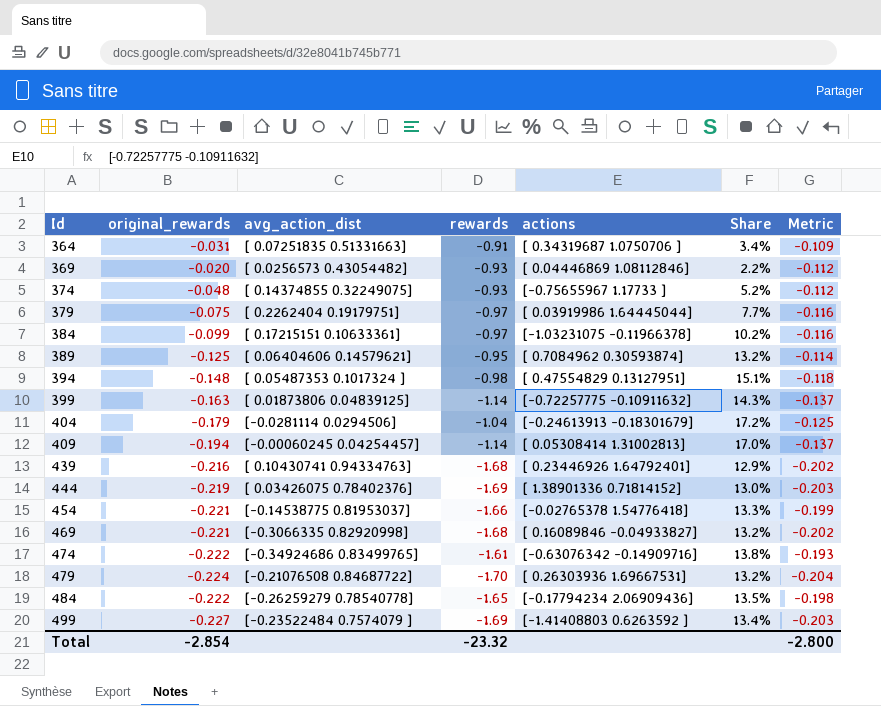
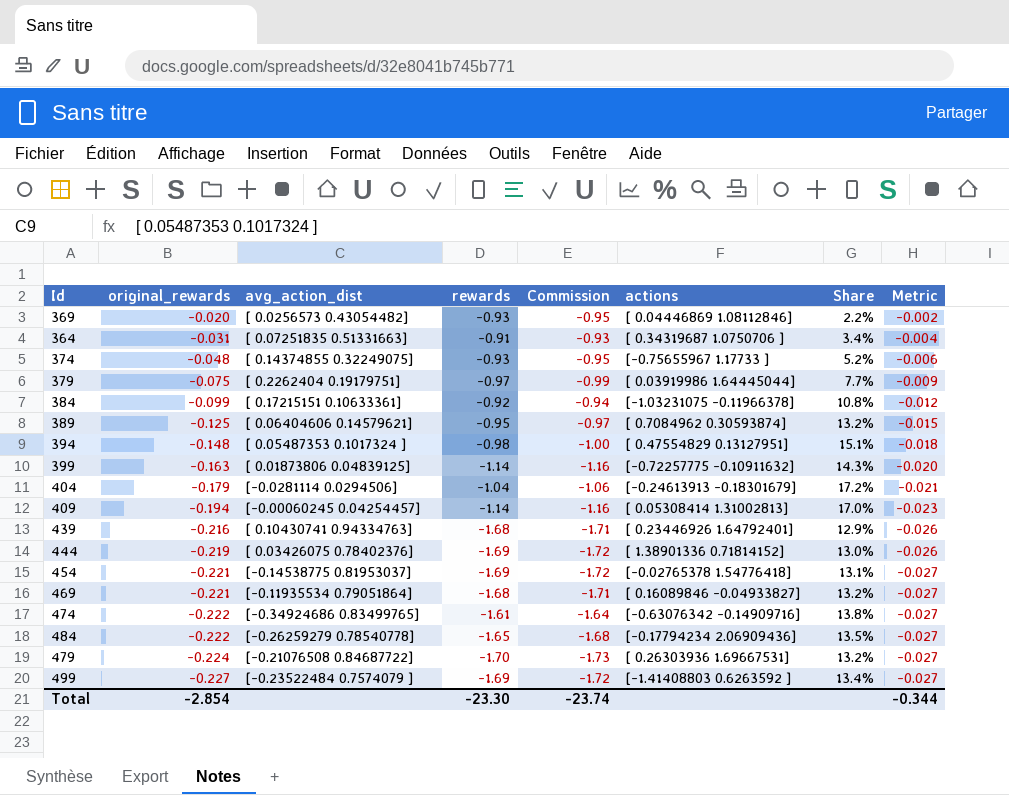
row order: Id ascending -> original_rewards descending
column Commission | formula: none -> [rewards] * 1.02
column Metric | formula: [rewards] * 0.12 -> [original_rewards] * 0.12
384 | rewards: -0.97 -> -0.92
384 | Share: 10.2% -> 10.8%
454 | rewards: -1.66 -> -1.69
454 | Share: 13.3% -> 13.1%
469 | avg_action_dist: [-0.3066335 0.82920998] -> [-0.11935534 0.79051864]
Total | rewards: -23.32 -> -23.30
Total | Metric: -2.800 -> -0.344

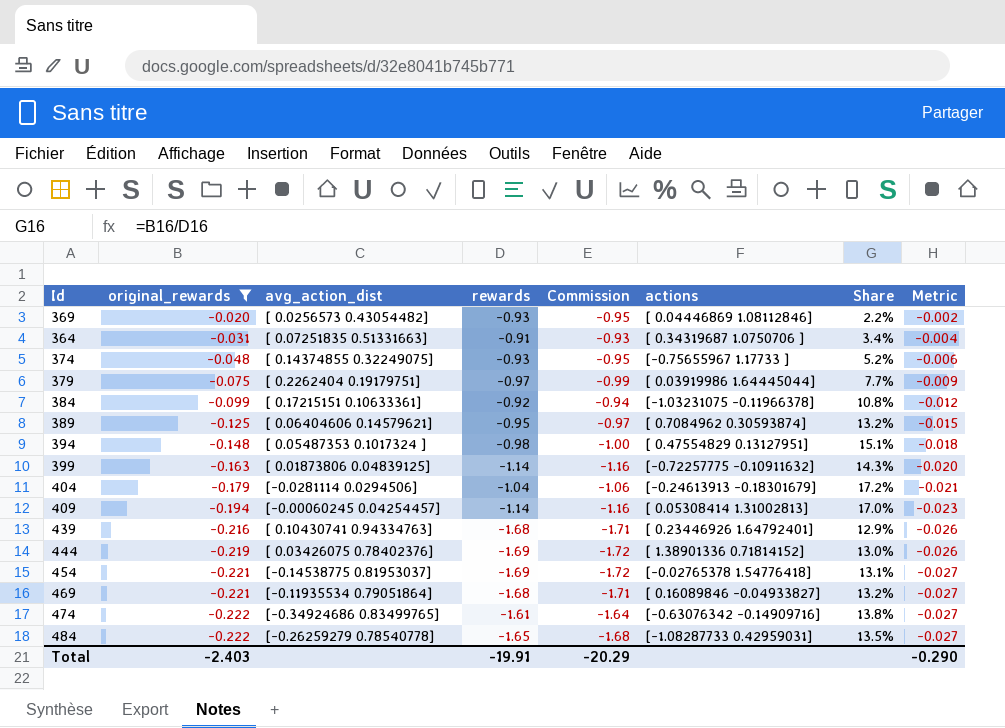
filter: none -> original_rewards >= -0.222
484 | actions: [-0.17794234 2.06909436] -> [-1.08287733 0.42959031]
Total | original_rewards: -2.854 -> -2.403
Total | rewards: -23.30 -> -19.91
Total | Commission: -23.74 -> -20.29
Total | Metric: -0.344 -> -0.290

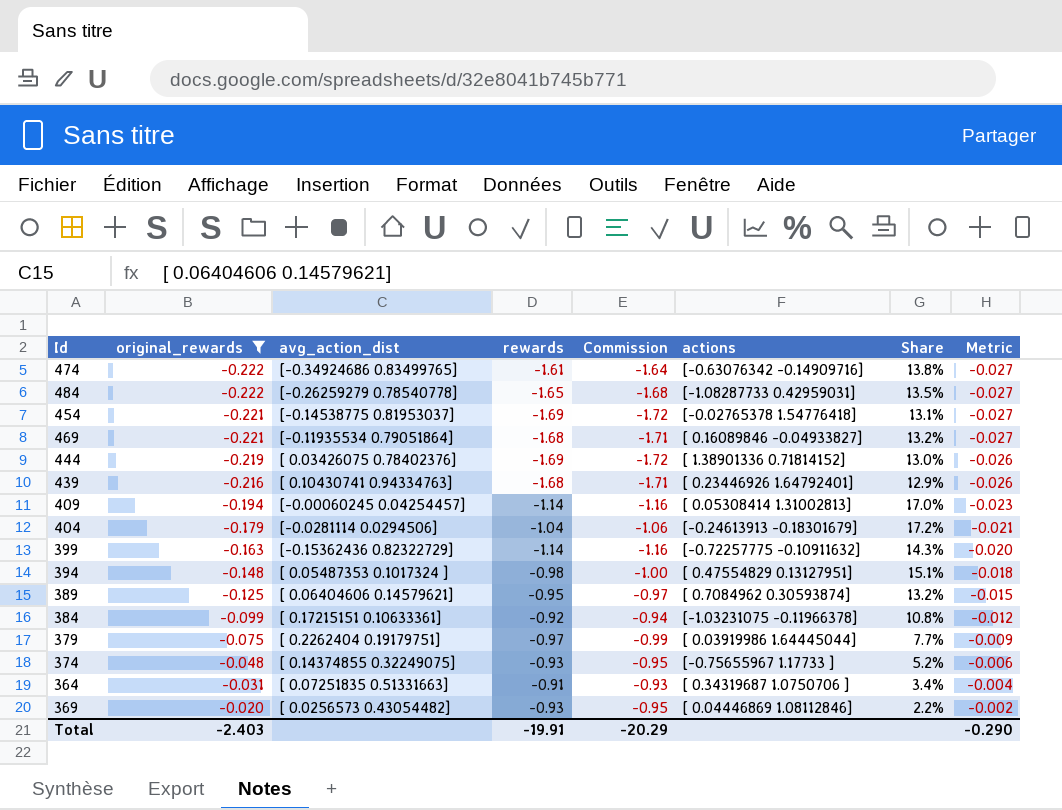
row order: original_rewards descending -> original_rewards ascending
399 | avg_action_dist: [ 0.01873806 0.04839125] -> [-0.15362436 0.82322729]

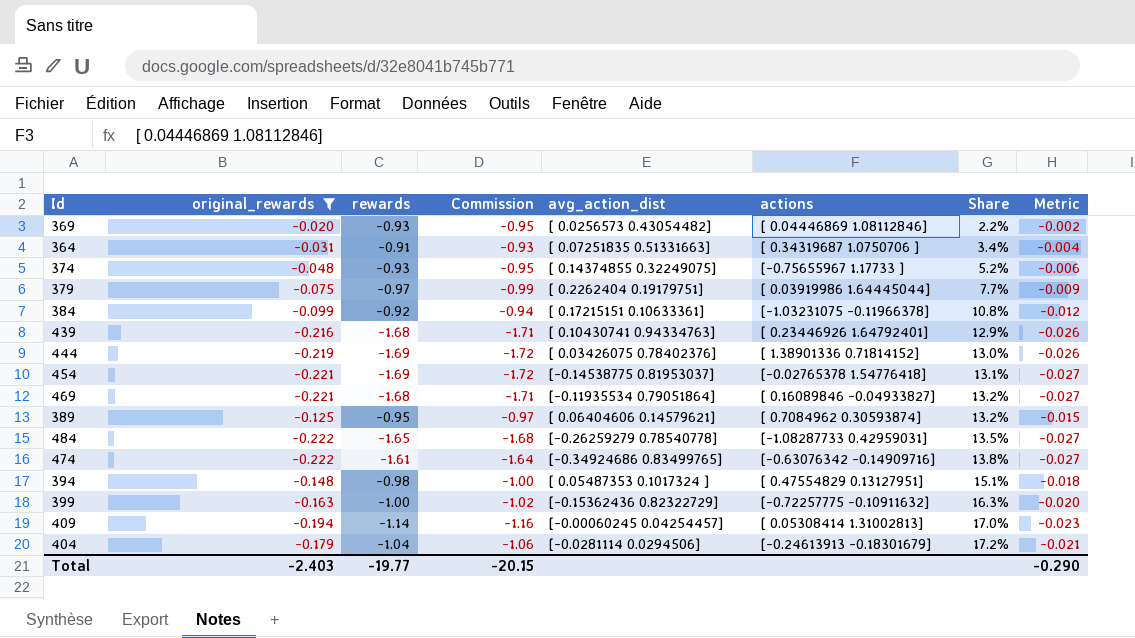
row order: original_rewards ascending -> Share ascending
column avg_action_dist | position: 3 -> 5
399 | rewards: -1.14 -> -1.00
399 | Commission: -1.16 -> -1.02
399 | Share: 14.3% -> 16.3%
Total | rewards: -19.91 -> -19.77
Total | Commission: -20.29 -> -20.15

